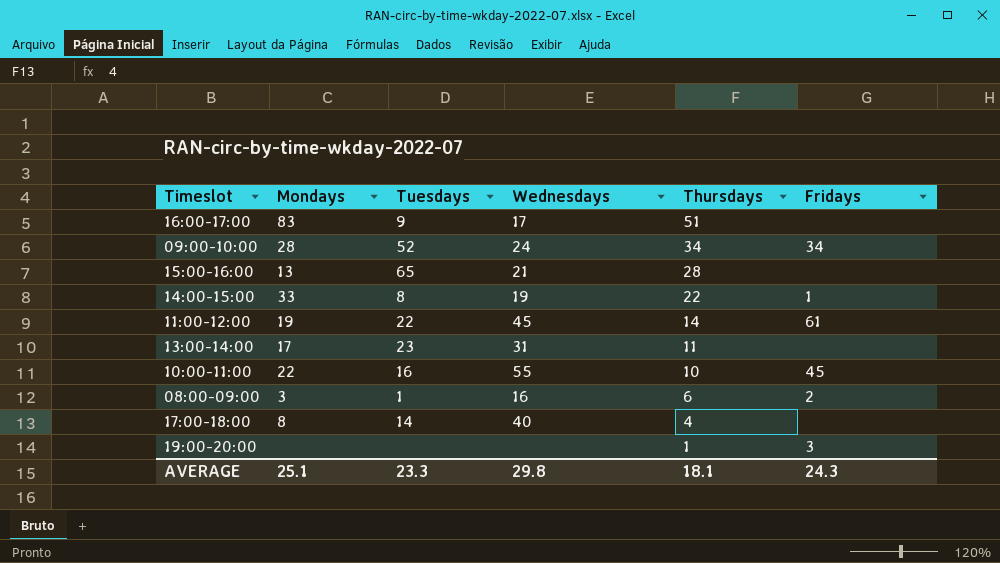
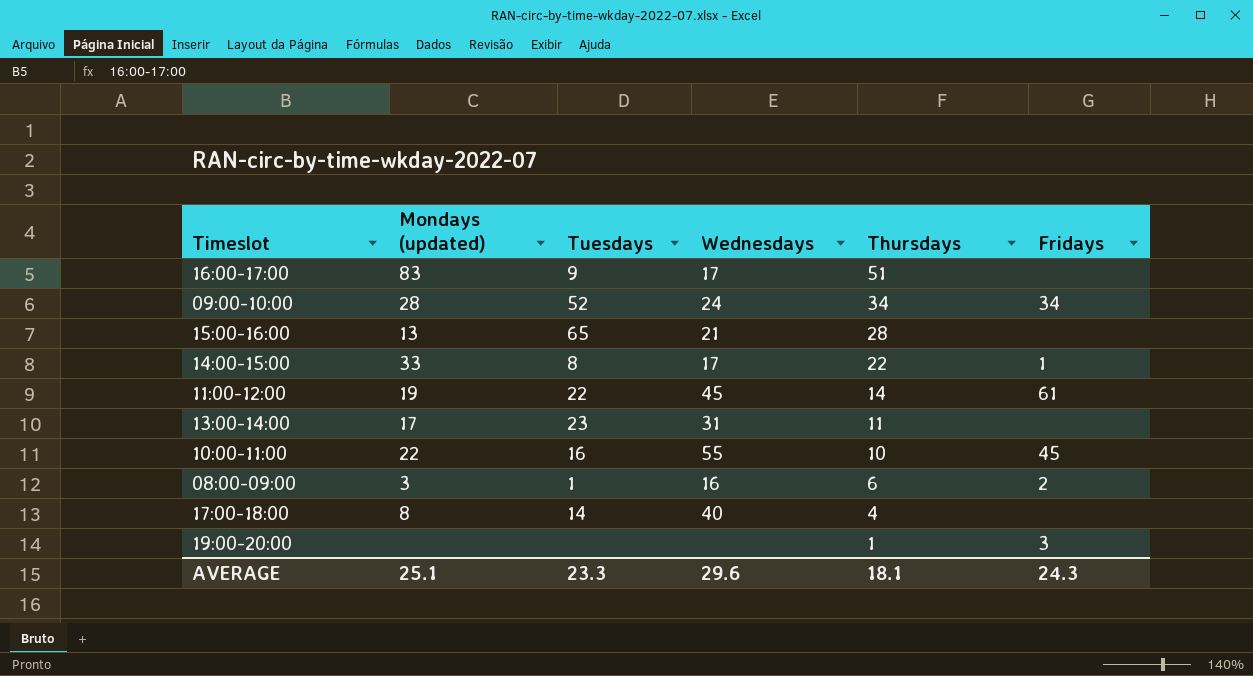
column name: Mondays -> Mondays (updated)
14:00-15:00 | Wednesdays: 19 -> 17
AVERAGE | Wednesdays: 29.8 -> 29.6

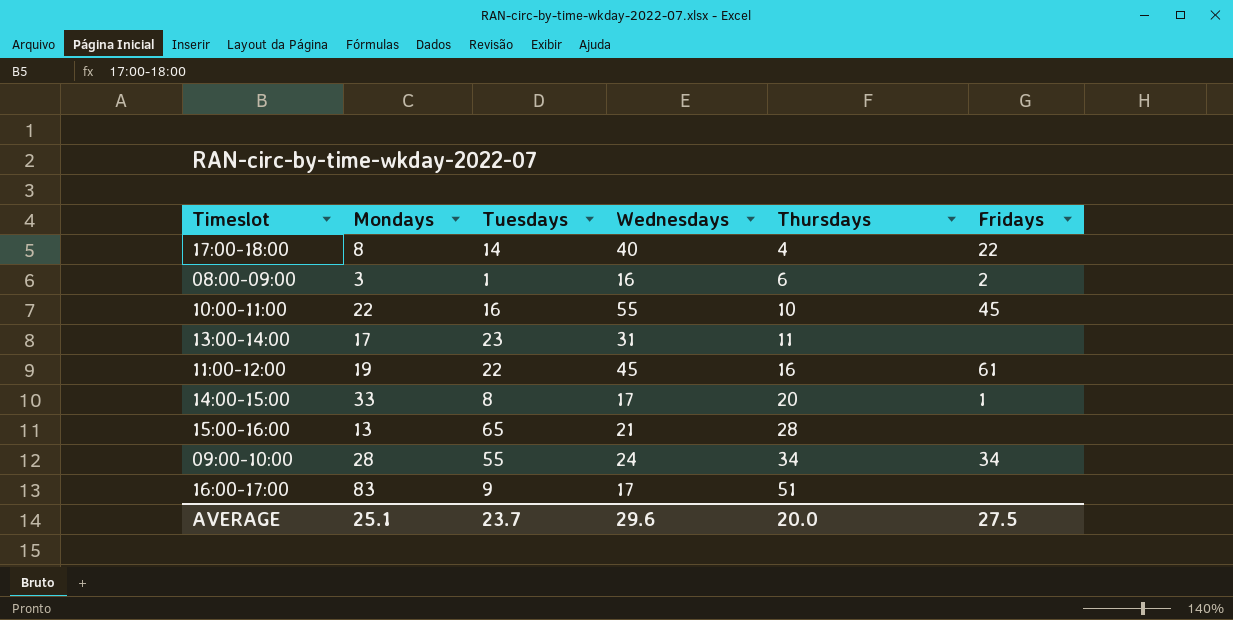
row order: Thursdays descending -> Thursdays ascending
column name: Mondays (updated) -> Mondays
row 19:00-20:00: none | none | none | 1 | 3 -> none
17:00-18:00 | Fridays: none -> 22
11:00-12:00 | Thursdays: 14 -> 16
14:00-15:00 | Thursdays: 22 -> 20
09:00-10:00 | Tuesdays: 52 -> 55
AVERAGE | Tuesdays: 23.3 -> 23.7
AVERAGE | Thursdays: 18.1 -> 20.0
AVERAGE | Fridays: 24.3 -> 27.5

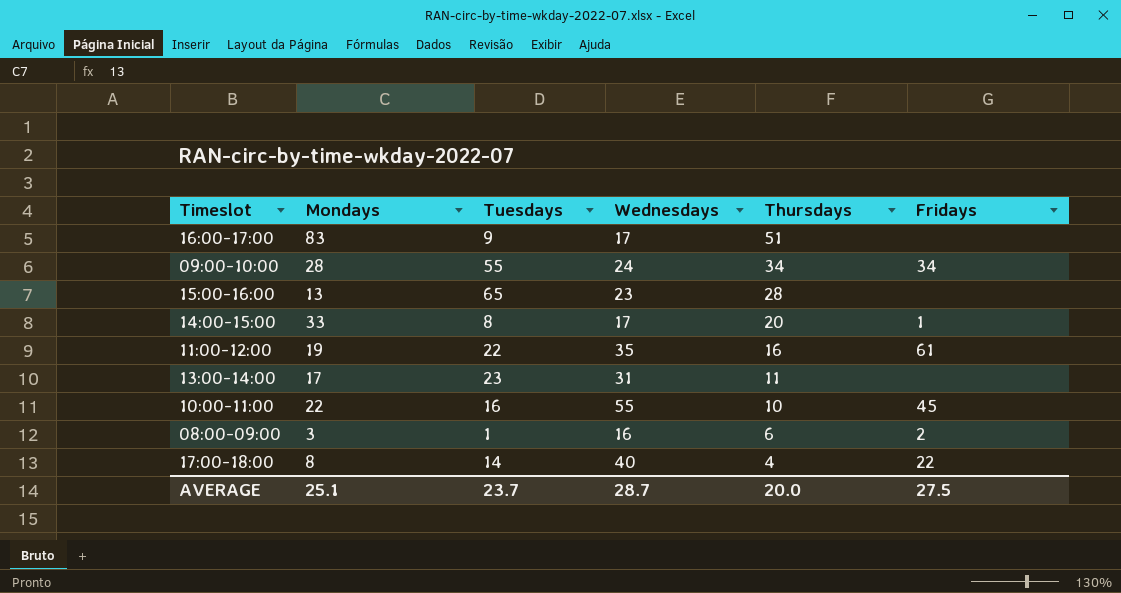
row order: Thursdays ascending -> Thursdays descending
15:00-16:00 | Wednesdays: 21 -> 23
11:00-12:00 | Wednesdays: 45 -> 35
AVERAGE | Wednesdays: 29.6 -> 28.7

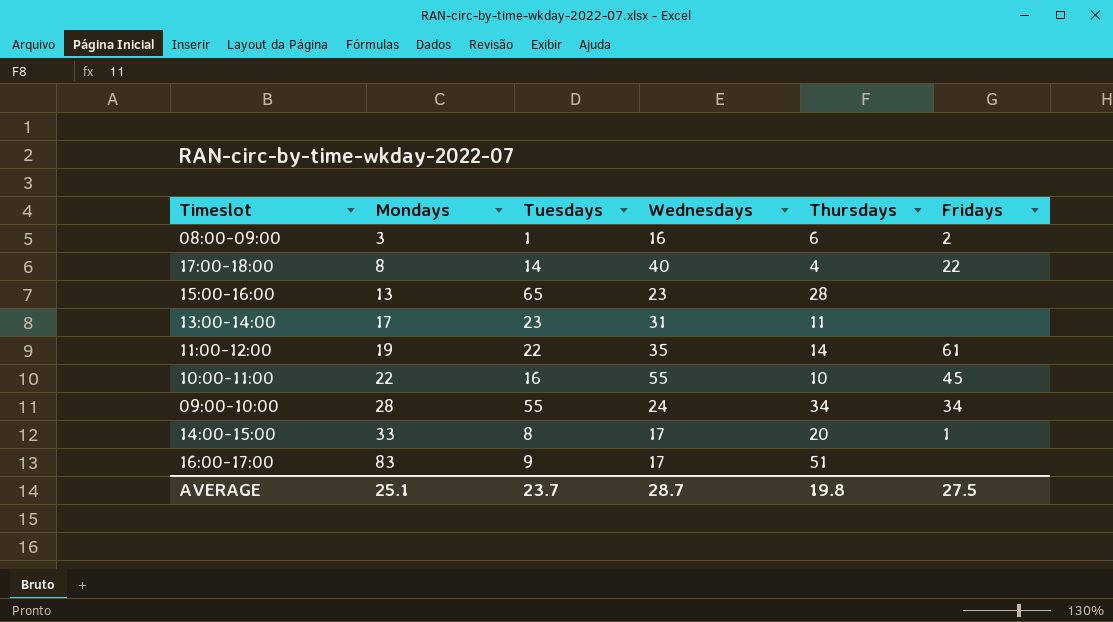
row order: Thursdays descending -> Mondays ascending
11:00-12:00 | Thursdays: 16 -> 14
AVERAGE | Thursdays: 20.0 -> 19.8

